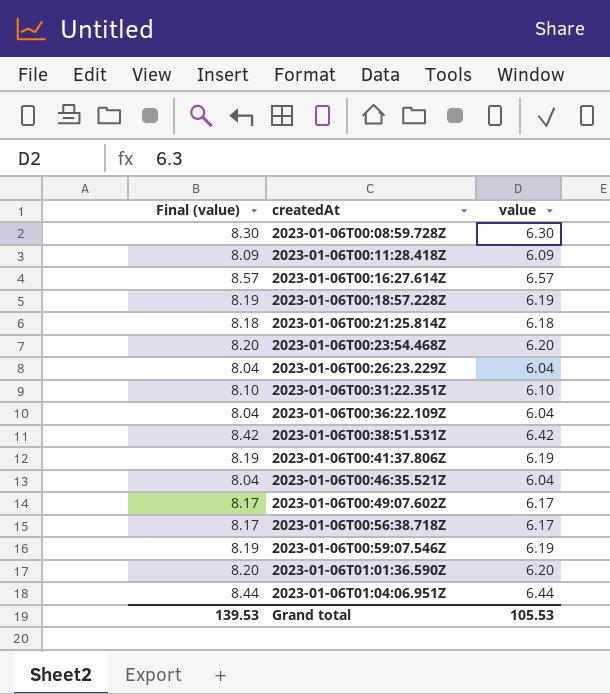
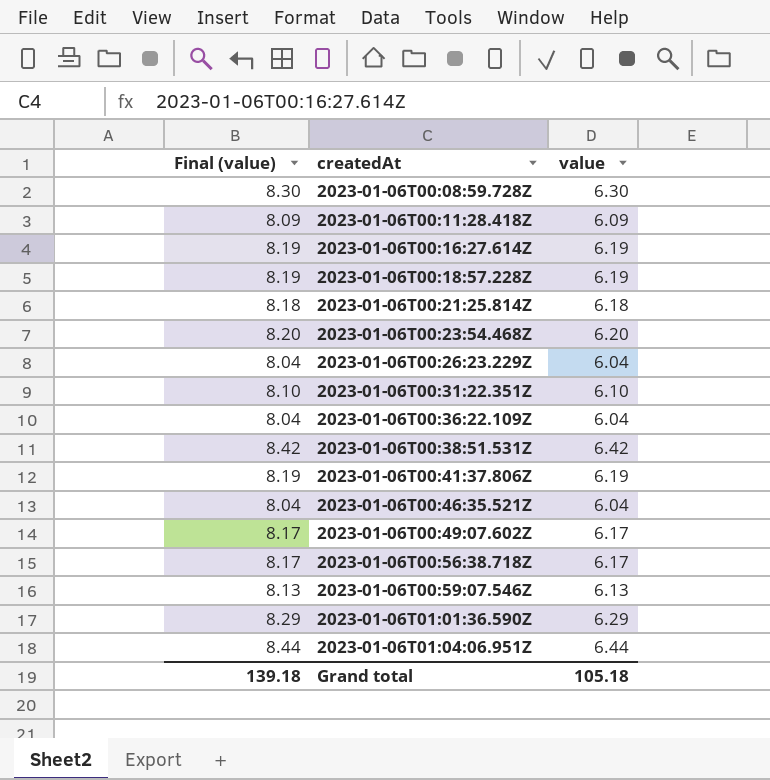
2023-01-06T00:16:27.614Z | Final (value): 8.57 -> 8.19
2023-01-06T00:16:27.614Z | value: 6.57 -> 6.19
2023-01-06T00:59:07.546Z | Final (value): 8.19 -> 8.13
2023-01-06T00:59:07.546Z | value: 6.19 -> 6.13
2023-01-06T01:01:36.590Z | Final (value): 8.20 -> 8.29
2023-01-06T01:01:36.590Z | value: 6.20 -> 6.29
Grand total | Final (value): 139.53 -> 139.18
Grand total | value: 105.53 -> 105.18

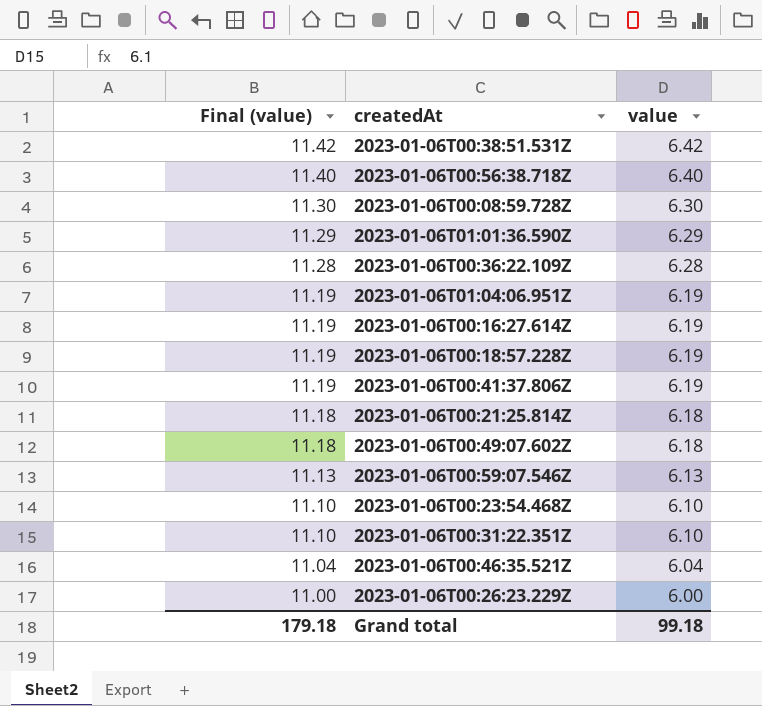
row order: createdAt ascending -> Final (value) descending
column Final (value) | formula: [value] + 2 -> [value] + 5
row 2023-01-06T00:11:28.418Z: 8.09 | 6.09 -> none
2023-01-06T00:56:38.718Z | value: 6.17 -> 6.40
2023-01-06T00:36:22.109Z | value: 6.04 -> 6.28
2023-01-06T01:04:06.951Z | value: 6.44 -> 6.19
2023-01-06T00:49:07.602Z | value: 6.17 -> 6.18
2023-01-06T00:23:54.468Z | value: 6.20 -> 6.10
2023-01-06T00:26:23.229Z | value: 6.04 -> 6.00
Grand total | Final (value): 139.18 -> 179.18
Grand total | value: 105.18 -> 99.18

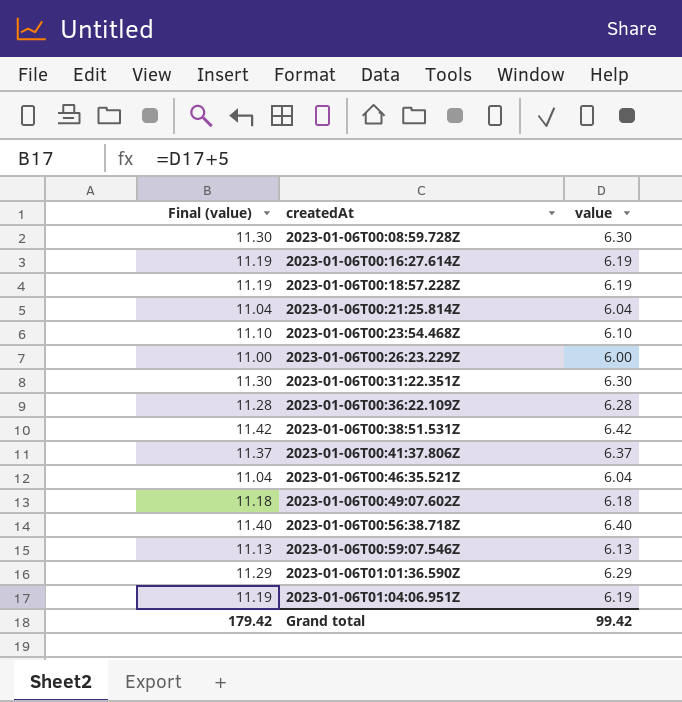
row order: Final (value) descending -> createdAt ascending
2023-01-06T00:21:25.814Z | Final (value): 11.18 -> 11.04
2023-01-06T00:21:25.814Z | value: 6.18 -> 6.04
2023-01-06T00:31:22.351Z | Final (value): 11.10 -> 11.30
2023-01-06T00:31:22.351Z | value: 6.10 -> 6.30
2023-01-06T00:41:37.806Z | Final (value): 11.19 -> 11.37
2023-01-06T00:41:37.806Z | value: 6.19 -> 6.37
Grand total | Final (value): 179.18 -> 179.42
Grand total | value: 99.18 -> 99.42

